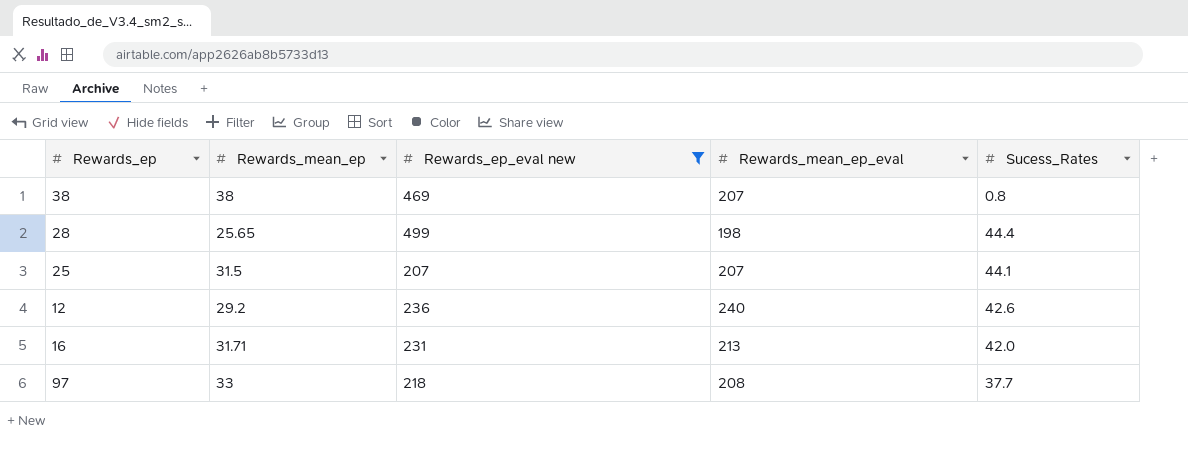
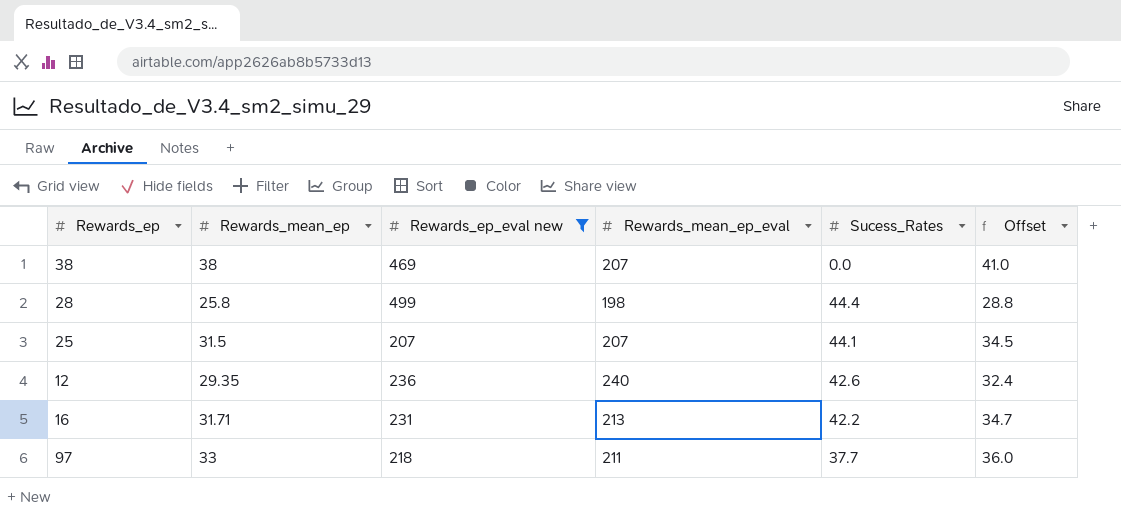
column Offset | formula: none -> [Rewards_mean_ep] + 3
38 | Sucess_Rates: 0.8 -> 0.0
28 | Rewards_mean_ep: 25.65 -> 25.8
12 | Rewards_mean_ep: 29.2 -> 29.35
16 | Sucess_Rates: 42.0 -> 42.2
97 | Rewards_mean_ep_eval: 208 -> 211

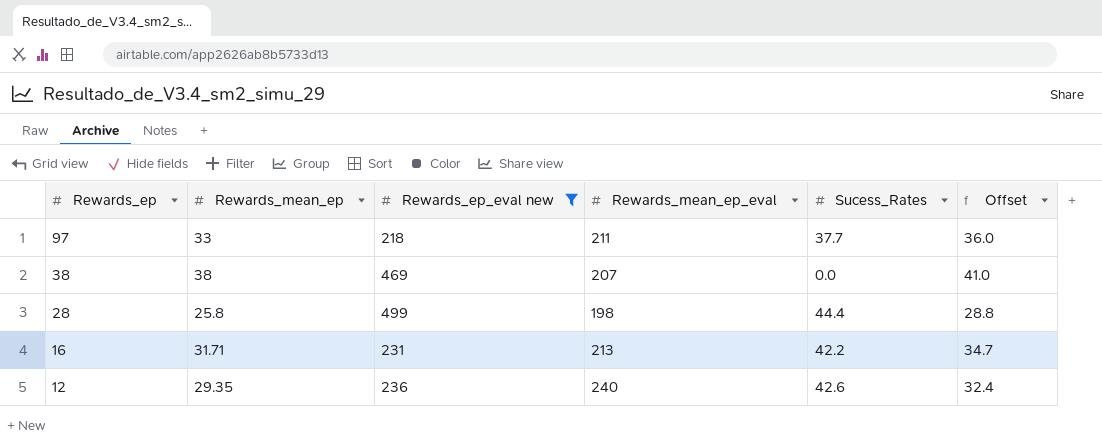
row order: none -> Rewards_ep descending
row 25: 31.5 | 207 | 207 | 44.1 | 34.5 -> none

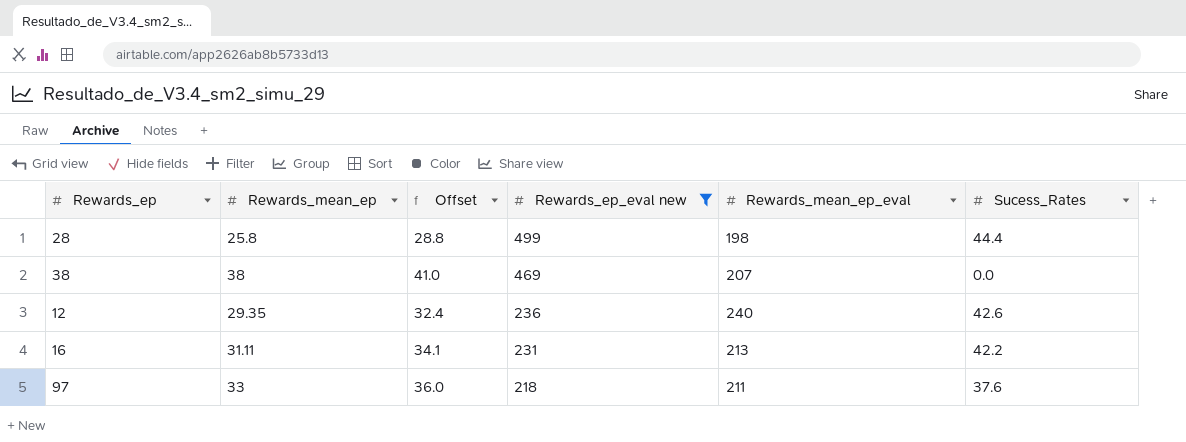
row order: Rewards_ep descending -> Rewards_ep_eval new descending
column Offset | position: 6 -> 3
16 | Rewards_mean_ep: 31.71 -> 31.11
16 | Offset: 34.7 -> 34.1
97 | Sucess_Rates: 37.7 -> 37.6

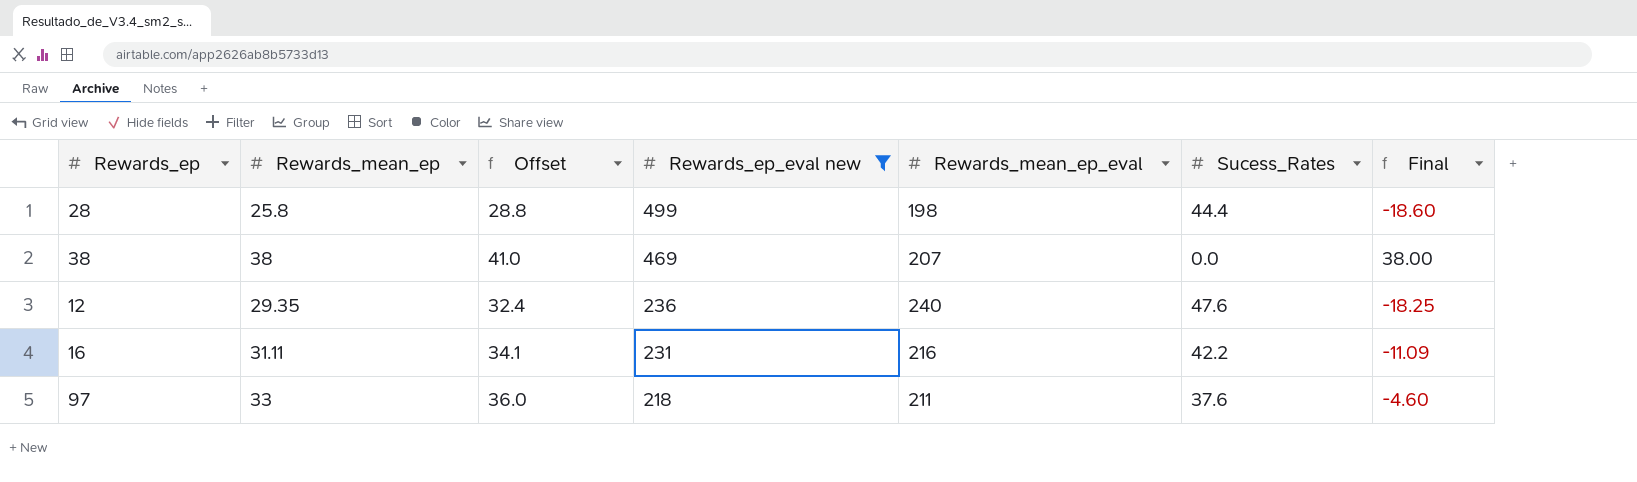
column Final | formula: none -> [Rewards_mean_ep] - [Sucess_Rates]
12 | Sucess_Rates: 42.6 -> 47.6
16 | Rewards_mean_ep_eval: 213 -> 216

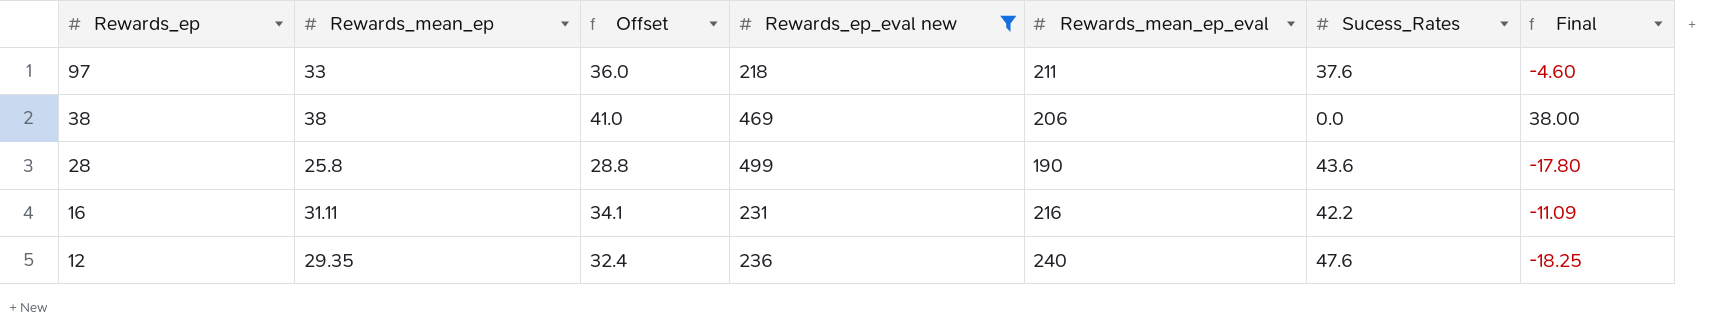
row order: Rewards_ep_eval new descending -> Rewards_ep descending
38 | Rewards_mean_ep_eval: 207 -> 206
28 | Rewards_mean_ep_eval: 198 -> 190
28 | Sucess_Rates: 44.4 -> 43.6
28 | Final: -18.60 -> -17.80

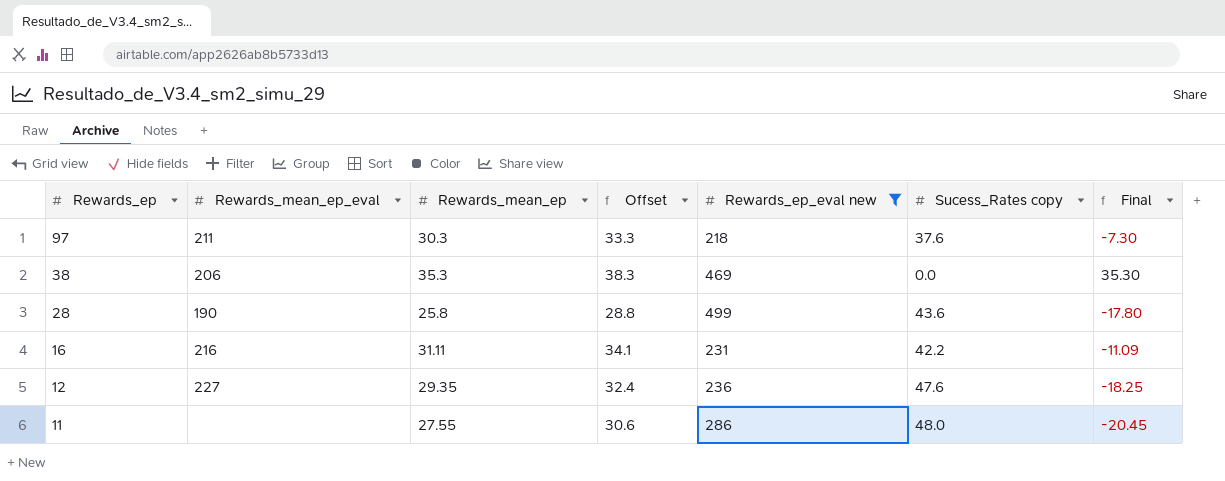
column Rewards_mean_ep_eval | position: 5 -> 2
column name: Sucess_Rates -> Sucess_Rates copy
97 | Rewards_mean_ep: 33 -> 30.3
97 | Offset: 36.0 -> 33.3
97 | Final: -4.60 -> -7.30
38 | Rewards_mean_ep: 38 -> 35.3
38 | Offset: 41.0 -> 38.3
38 | Final: 38.00 -> 35.30
12 | Rewards_mean_ep_eval: 240 -> 227
row 11: none -> none | 27.55 | 30.6 | 286 | 48.0 | -20.45

